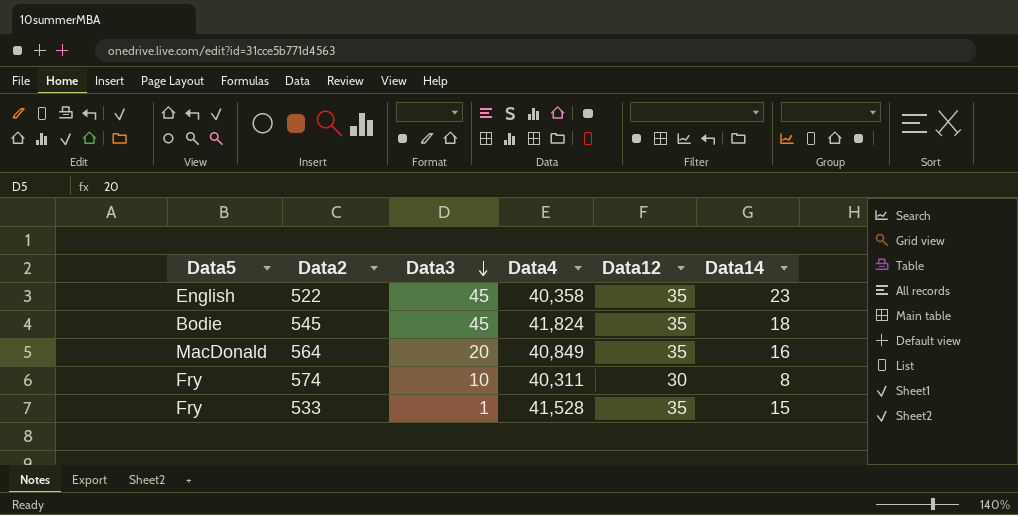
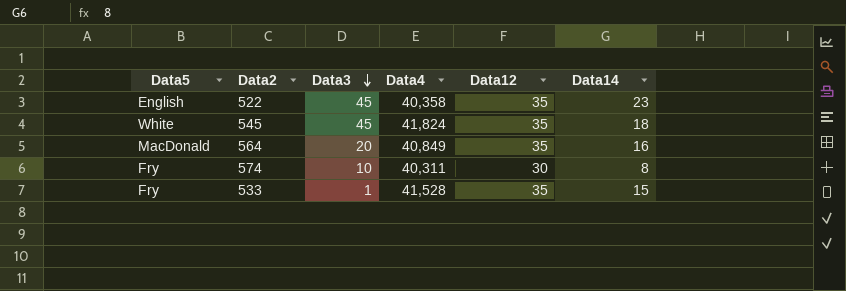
545 | Data5: Bodie -> White

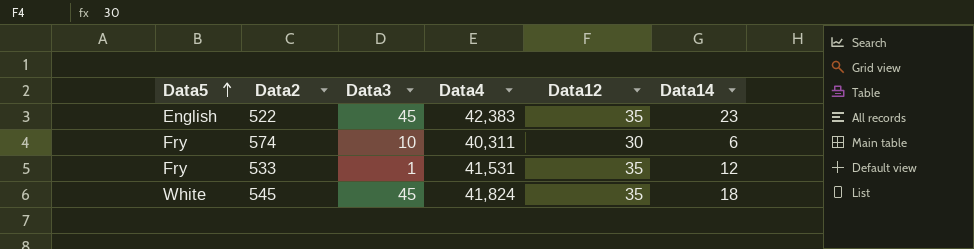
row order: Data3 descending -> Data5 ascending
row 564: MacDonald | 20 | 40,849 | 35 | 16 -> none
522 | Data4: 40,358 -> 42,383
574 | Data14: 8 -> 6
533 | Data4: 41,528 -> 41,531
533 | Data14: 15 -> 12

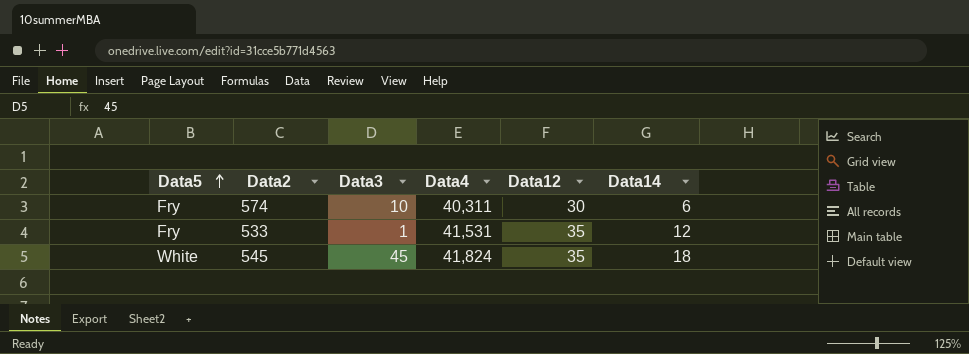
row 522: English | 45 | 42,383 | 35 | 23 -> none

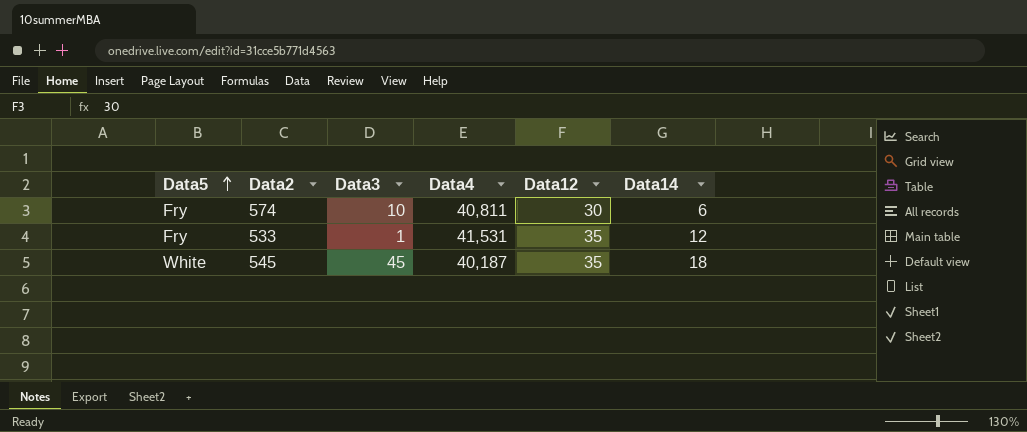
574 | Data4: 40,311 -> 40,811
545 | Data4: 41,824 -> 40,187

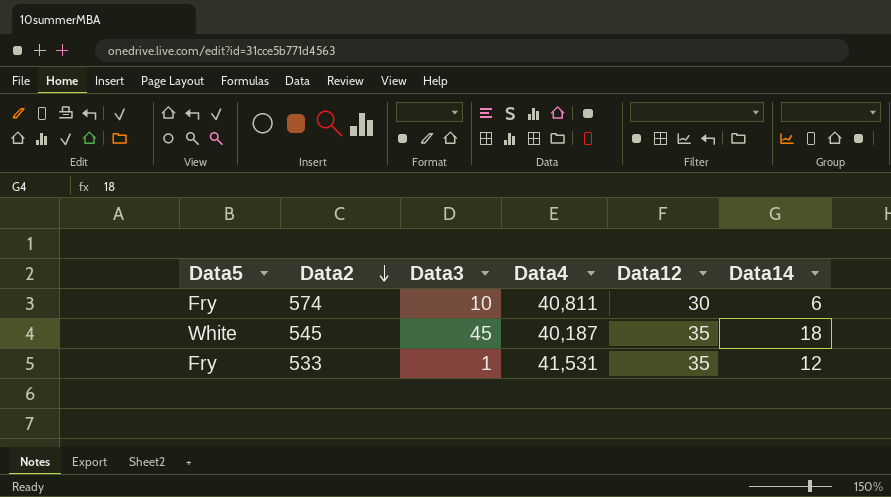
row order: Data5 ascending -> Data2 descending

